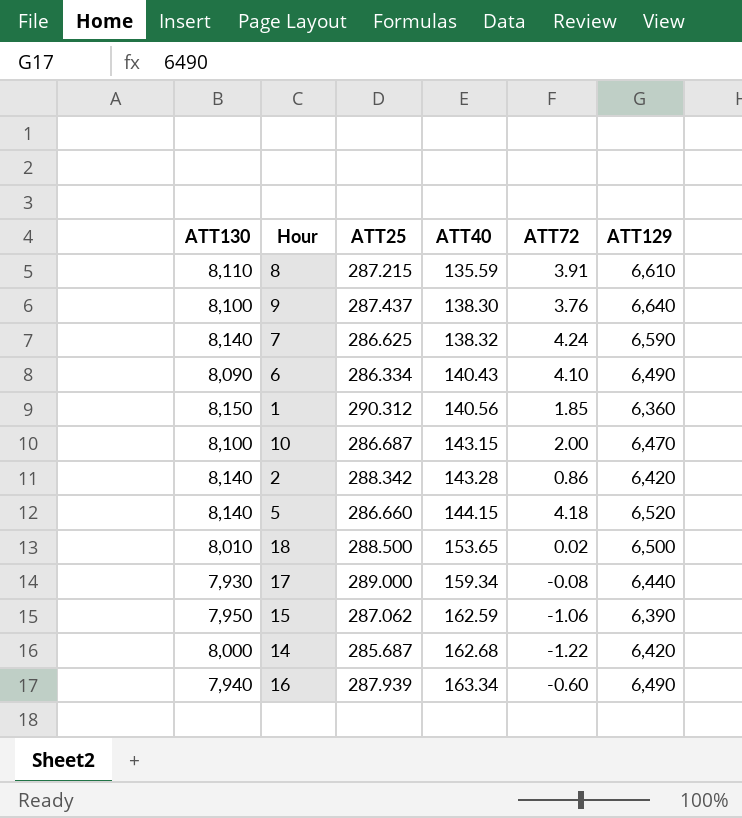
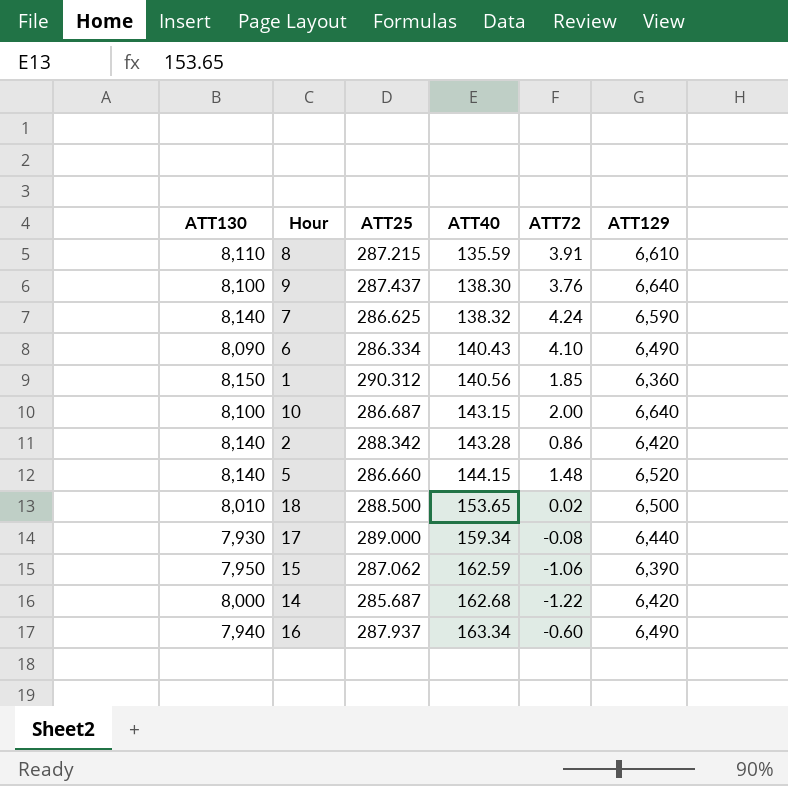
10 | ATT129: 6,470 -> 6,640
5 | ATT72: 4.18 -> 1.48
16 | ATT25: 287.939 -> 287.937

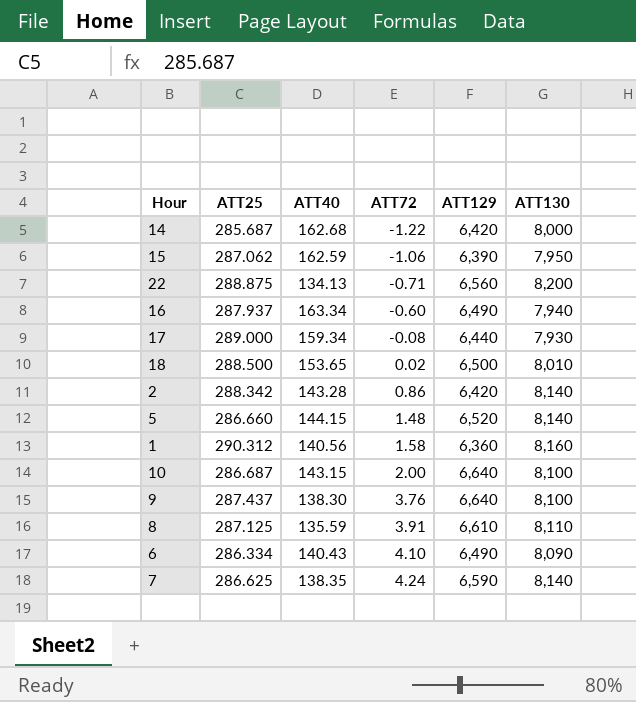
row order: ATT40 ascending -> ATT72 ascending
column ATT130 | position: 1 -> 6
row 22: none -> 288.875 | 134.13 | -0.71 | 6,560 | 8,200
1 | ATT72: 1.85 -> 1.58
1 | ATT130: 8,150 -> 8,160
8 | ATT25: 287.215 -> 287.125
7 | ATT40: 138.32 -> 138.35

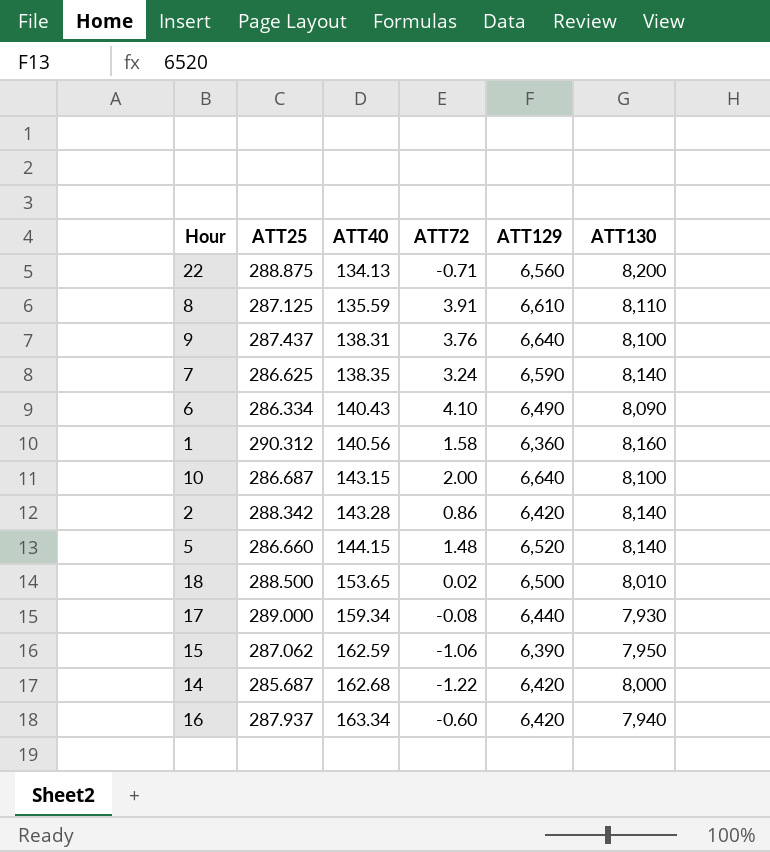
row order: ATT72 ascending -> ATT40 ascending
9 | ATT40: 138.30 -> 138.31
7 | ATT72: 4.24 -> 3.24
16 | ATT129: 6,490 -> 6,420

